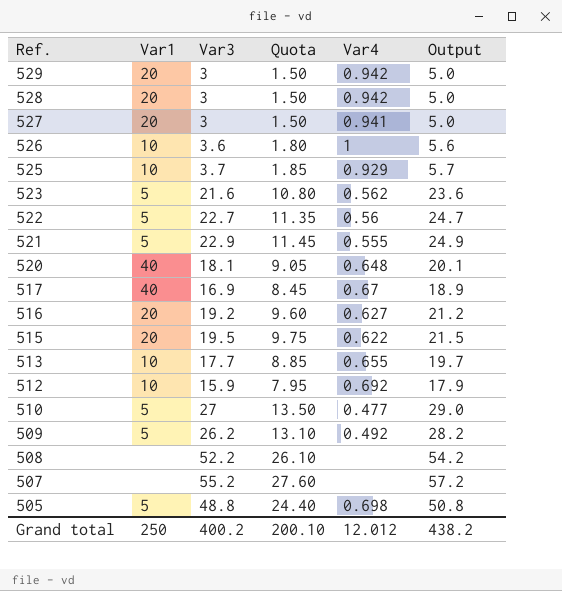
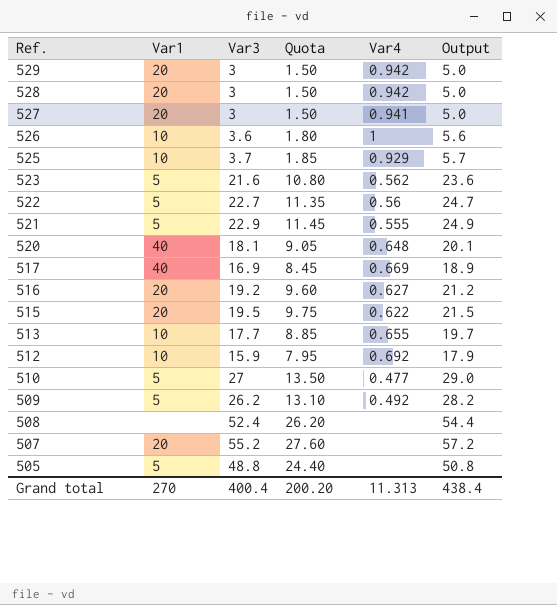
517 | Var4: 0.67 -> 0.669
508 | Var3: 52.2 -> 52.4
508 | Quota: 26.10 -> 26.20
508 | Output: 54.2 -> 54.4
507 | Var1: none -> 20
505 | Var4: 0.698 -> none
Grand total | Var1: 250 -> 270
Grand total | Var3: 400.2 -> 400.4
Grand total | Quota: 200.10 -> 200.20
Grand total | Var4: 12.012 -> 11.313
Grand total | Output: 438.2 -> 438.4

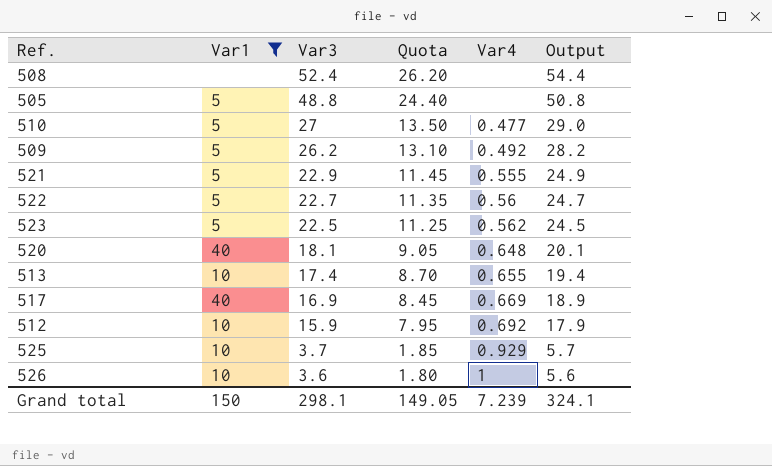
filter: none -> Var1 != 20
row order: Ref. descending -> Var3 descending
523 | Var3: 21.6 -> 22.5
523 | Quota: 10.80 -> 11.25
523 | Output: 23.6 -> 24.5
513 | Var3: 17.7 -> 17.4
513 | Quota: 8.85 -> 8.70
513 | Output: 19.7 -> 19.4
Grand total | Var1: 270 -> 150
Grand total | Var3: 400.4 -> 298.1
Grand total | Quota: 200.20 -> 149.05
Grand total | Var4: 11.313 -> 7.239
Grand total | Output: 438.4 -> 324.1

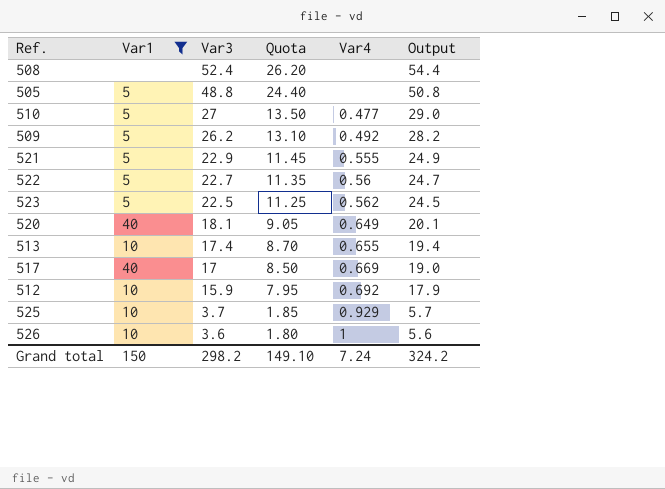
520 | Var4: 0.648 -> 0.649
517 | Var3: 16.9 -> 17
517 | Quota: 8.45 -> 8.50
517 | Output: 18.9 -> 19.0
Grand total | Var3: 298.1 -> 298.2
Grand total | Quota: 149.05 -> 149.10
Grand total | Var4: 7.239 -> 7.24
Grand total | Output: 324.1 -> 324.2

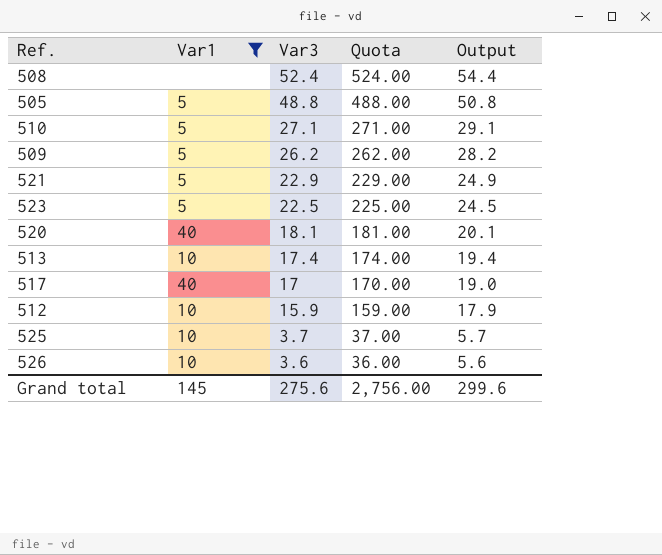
column Var4 | position: 5 -> none
column Quota | formula: [Var3] * 0.5 -> [Var3] * 10
row 522: 5 | 22.7 | 11.35 | 0.56 | 24.7 -> none
510 | Var3: 27 -> 27.1
510 | Output: 29.0 -> 29.1
Grand total | Var1: 150 -> 145
Grand total | Var3: 298.2 -> 275.6
Grand total | Quota: 149.10 -> 2,756.00
Grand total | Output: 324.2 -> 299.6

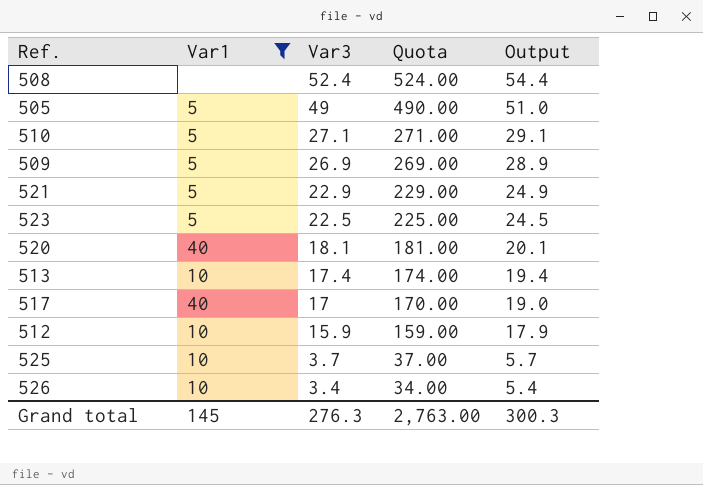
505 | Var3: 48.8 -> 49
505 | Quota: 488.00 -> 490.00
505 | Output: 50.8 -> 51.0
509 | Var3: 26.2 -> 26.9
509 | Quota: 262.00 -> 269.00
509 | Output: 28.2 -> 28.9
526 | Var3: 3.6 -> 3.4
526 | Quota: 36.00 -> 34.00
526 | Output: 5.6 -> 5.4
Grand total | Var3: 275.6 -> 276.3
Grand total | Quota: 2,756.00 -> 2,763.00
Grand total | Output: 299.6 -> 300.3

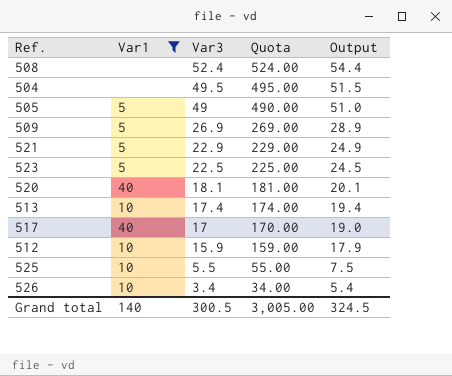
row 510: 5 | 27.1 | 271.00 | 29.1 -> none
row 504: none -> none | 49.5 | 495.00 | 51.5
525 | Var3: 3.7 -> 5.5
525 | Quota: 37.00 -> 55.00
525 | Output: 5.7 -> 7.5
Grand total | Var1: 145 -> 140
Grand total | Var3: 276.3 -> 300.5
Grand total | Quota: 2,763.00 -> 3,005.00
Grand total | Output: 300.3 -> 324.5

